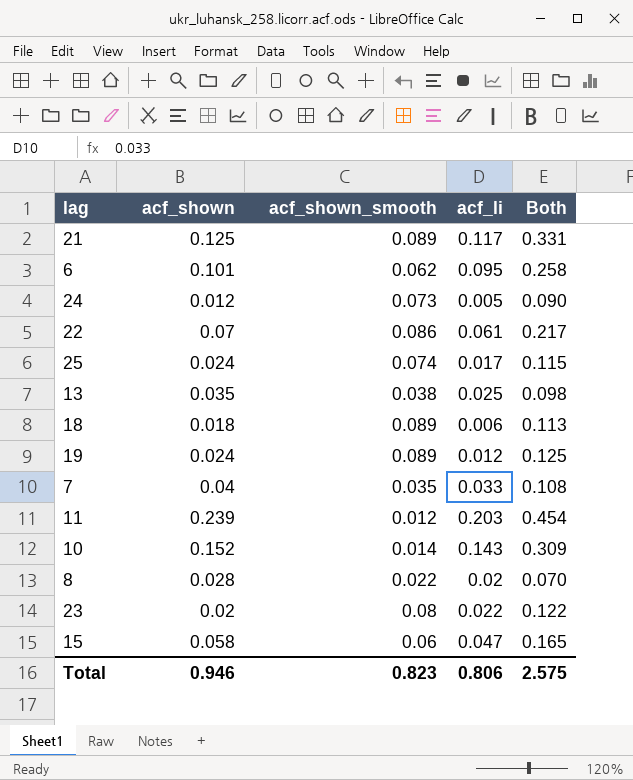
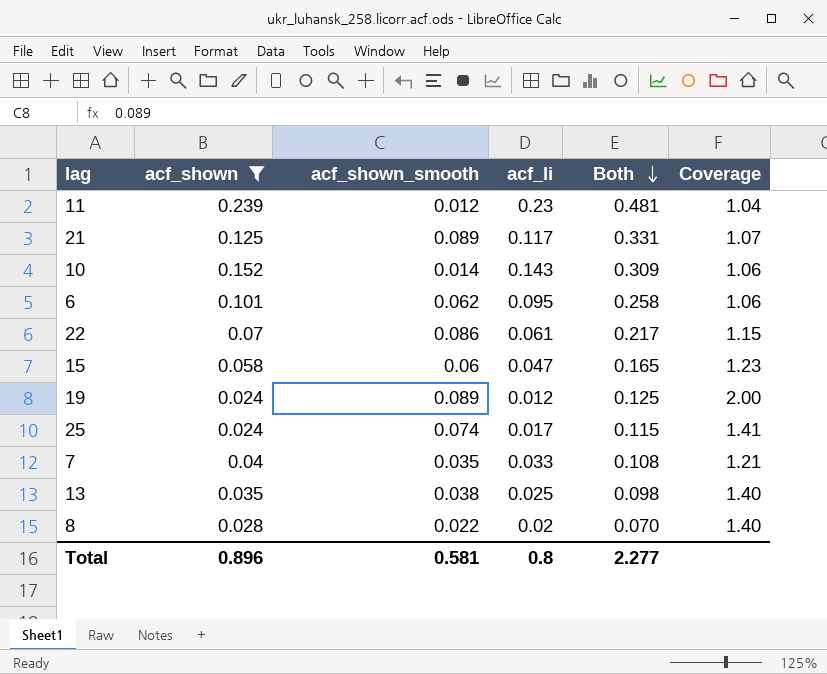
filter: none -> acf_shown >= 0.024
row order: none -> Both descending
column Coverage | formula: none -> [acf_shown] / [acf_li]
11 | acf_li: 0.203 -> 0.23
11 | Both: 0.454 -> 0.481
Total | acf_shown: 0.946 -> 0.896
Total | acf_shown_smooth: 0.823 -> 0.581
Total | acf_li: 0.806 -> 0.8
Total | Both: 2.575 -> 2.277

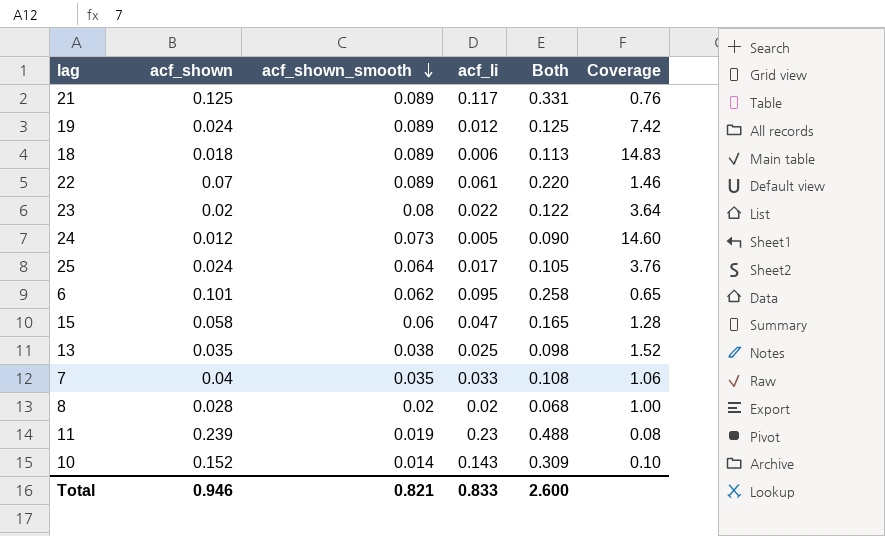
filter: acf_shown >= 0.024 -> none
row order: Both descending -> acf_shown_smooth descending
column Coverage | formula: [acf_shown] / [acf_li] -> [acf_shown_smooth] / [acf_li]
22 | acf_shown_smooth: 0.086 -> 0.089
22 | Both: 0.217 -> 0.220
25 | acf_shown_smooth: 0.074 -> 0.064
25 | Both: 0.115 -> 0.105
8 | acf_shown_smooth: 0.022 -> 0.02
8 | Both: 0.070 -> 0.068
11 | acf_shown_smooth: 0.012 -> 0.019
11 | Both: 0.481 -> 0.488
Total | acf_shown: 0.896 -> 0.946
Total | acf_shown_smooth: 0.581 -> 0.821
Total | acf_li: 0.8 -> 0.833
Total | Both: 2.277 -> 2.600

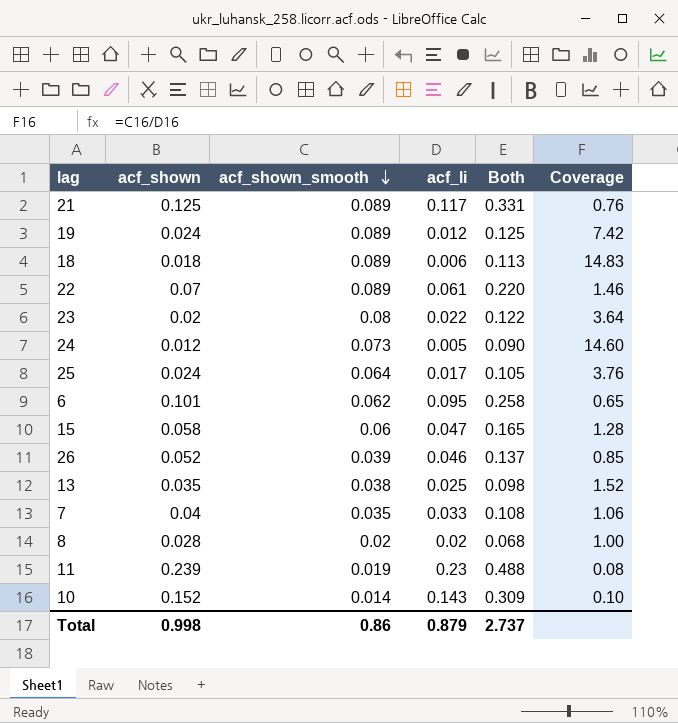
row 26: none -> 0.052 | 0.039 | 0.046 | 0.137 | 0.85
Total | acf_shown: 0.946 -> 0.998
Total | acf_shown_smooth: 0.821 -> 0.86
Total | acf_li: 0.833 -> 0.879
Total | Both: 2.600 -> 2.737

